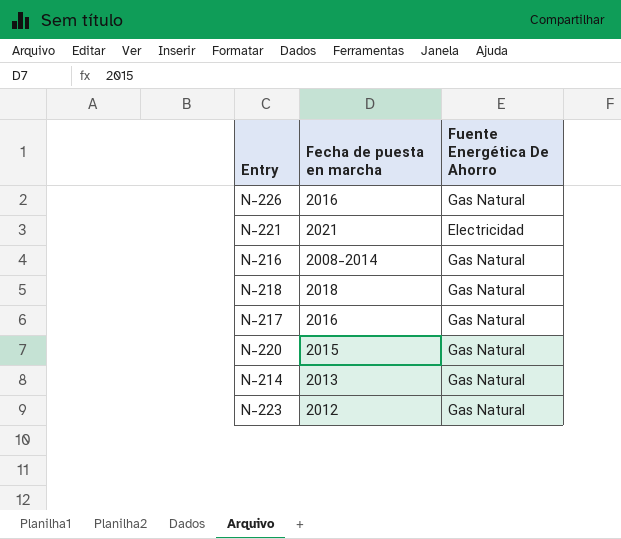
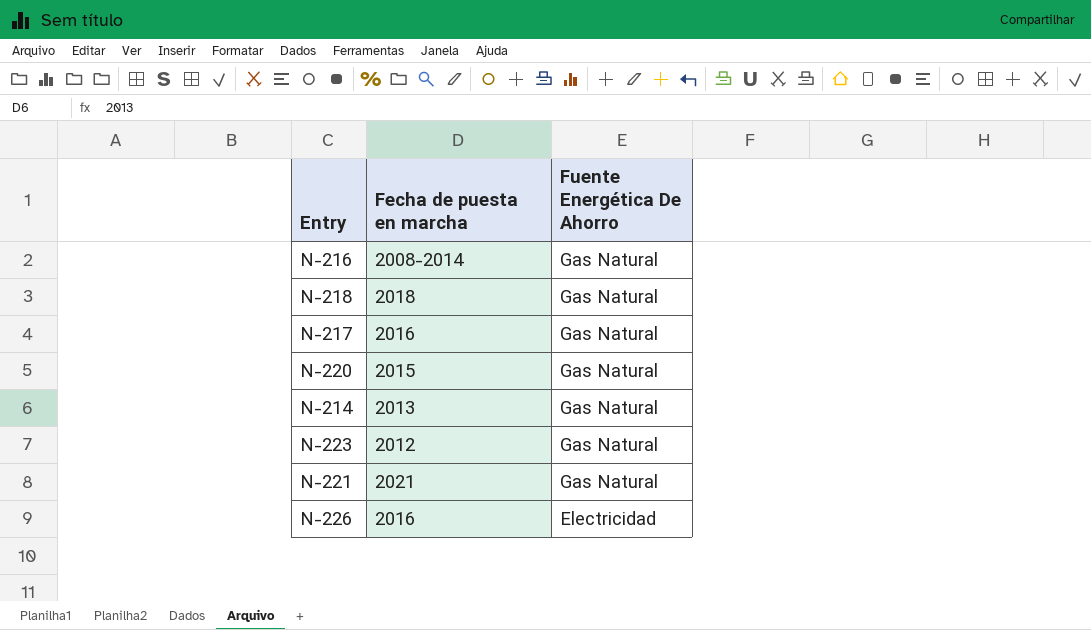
row order: none -> Fuente Energética De Ahorro descending
N-221 | Fuente Energética De Ahorro: Electricidad -> Gas Natural
N-226 | Fuente Energética De Ahorro: Gas Natural -> Electricidad

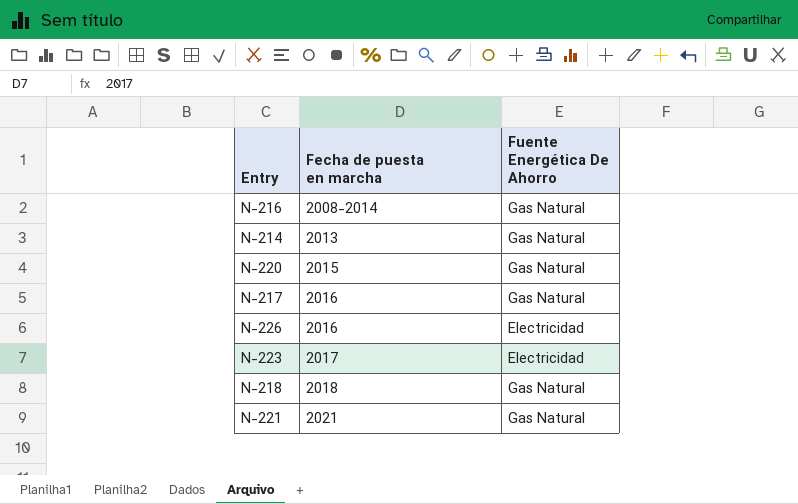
row order: Fuente Energética De Ahorro descending -> Fecha de puesta en marcha ascending
N-223 | Fecha de puesta en marcha: 2012 -> 2017
N-223 | Fuente Energética De Ahorro: Gas Natural -> Electricidad

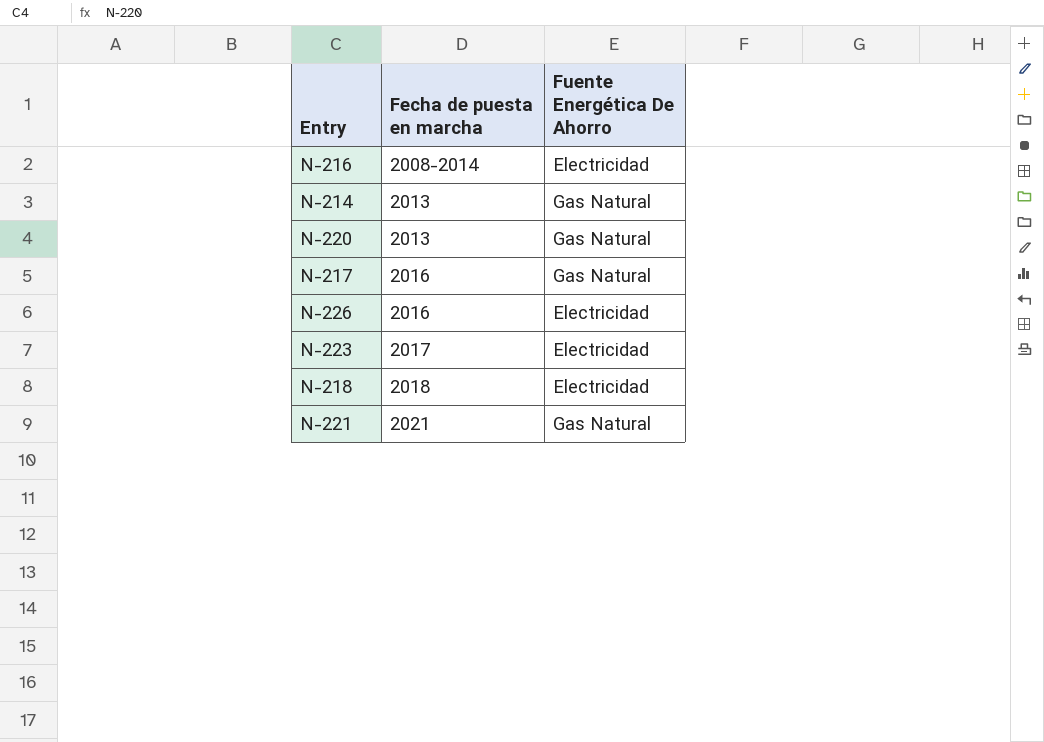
N-216 | Fuente Energética De Ahorro: Gas Natural -> Electricidad
N-220 | Fecha de puesta en marcha: 2015 -> 2013
N-218 | Fuente Energética De Ahorro: Gas Natural -> Electricidad

